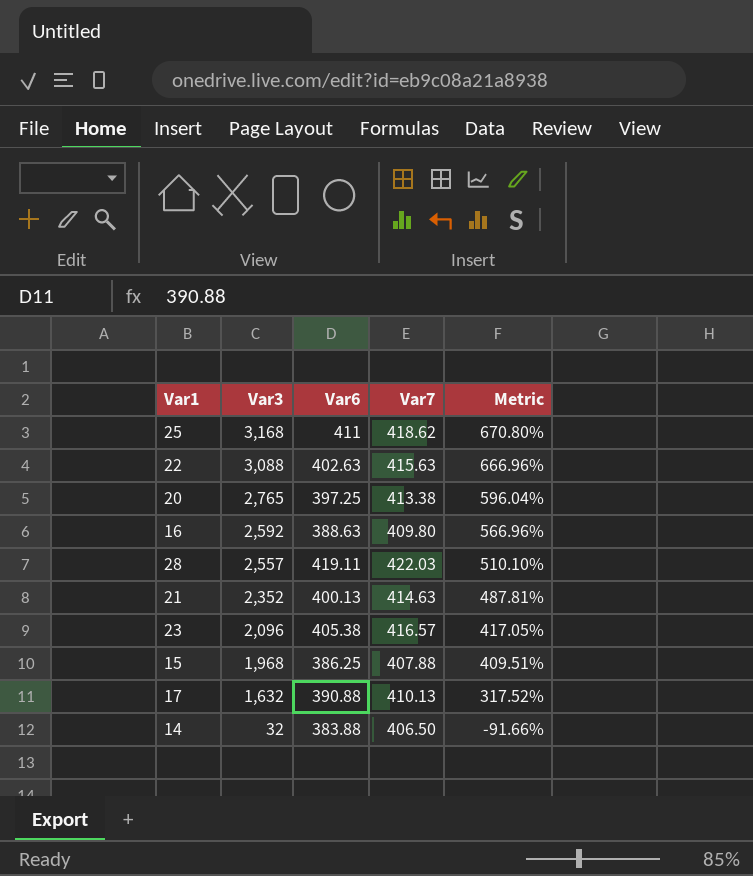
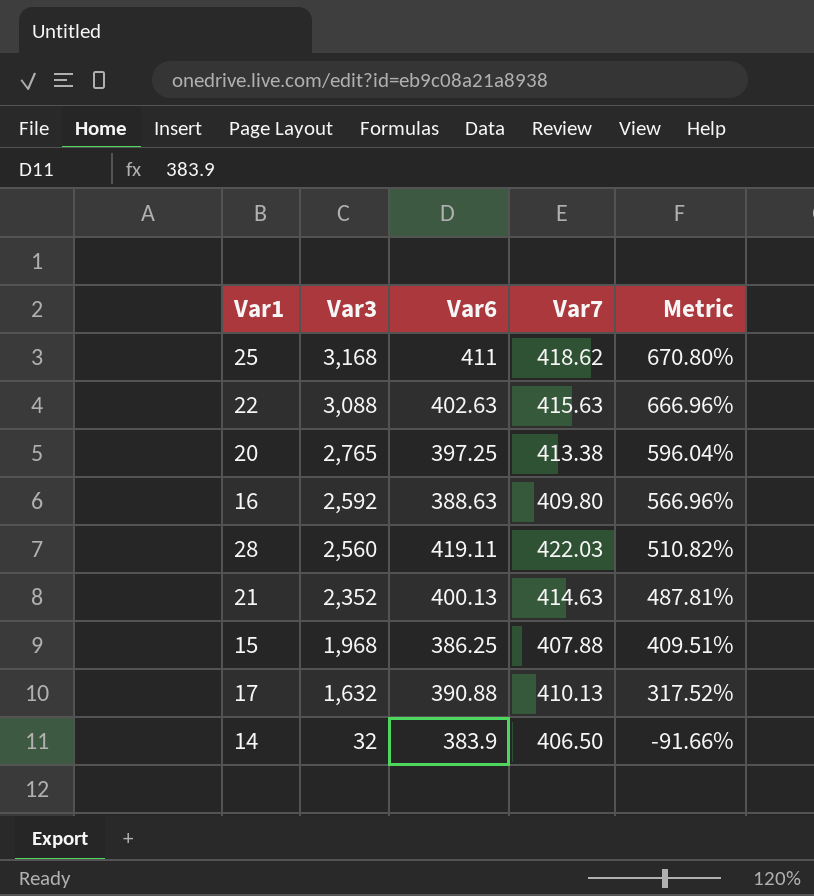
row 23: 2,096 | 405.38 | 416.57 | 417.05% -> none
28 | Var3: 2,557 -> 2,560
28 | Metric: 510.10% -> 510.82%
14 | Var6: 383.88 -> 383.9

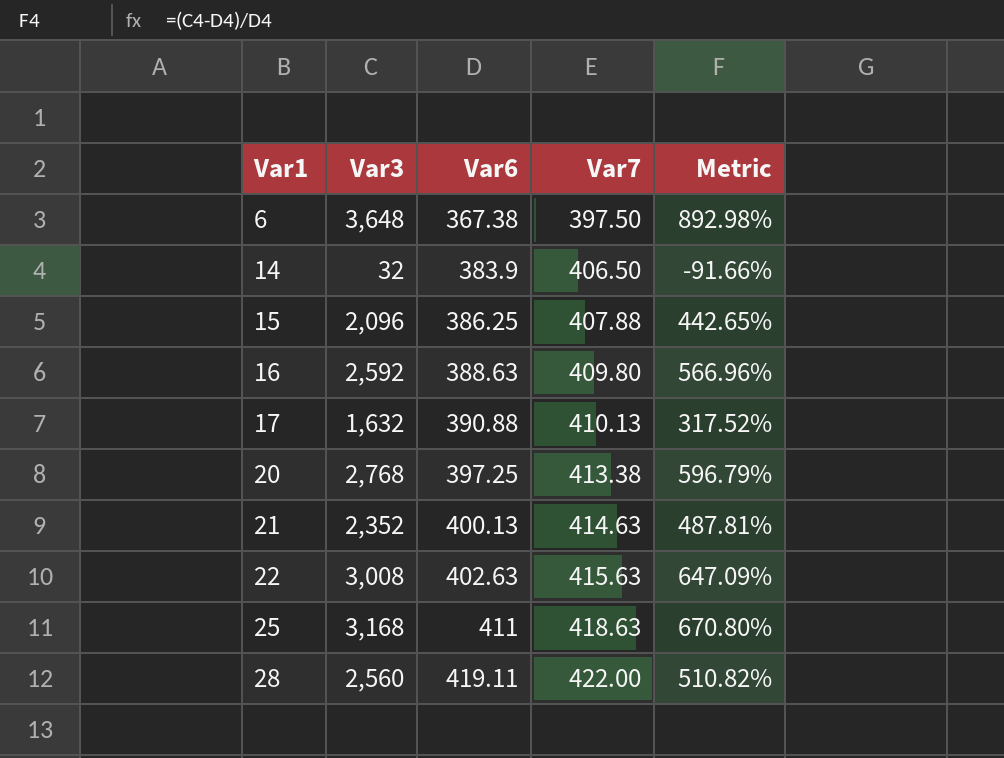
row order: Var3 descending -> Var1 ascending
row 6: none -> 3,648 | 367.38 | 397.50 | 892.98%
15 | Var3: 1,968 -> 2,096
15 | Metric: 409.51% -> 442.65%
20 | Var3: 2,765 -> 2,768
20 | Metric: 596.04% -> 596.79%
22 | Var3: 3,088 -> 3,008
22 | Metric: 666.96% -> 647.09%
25 | Var7: 418.62 -> 418.63
28 | Var7: 422.03 -> 422.00

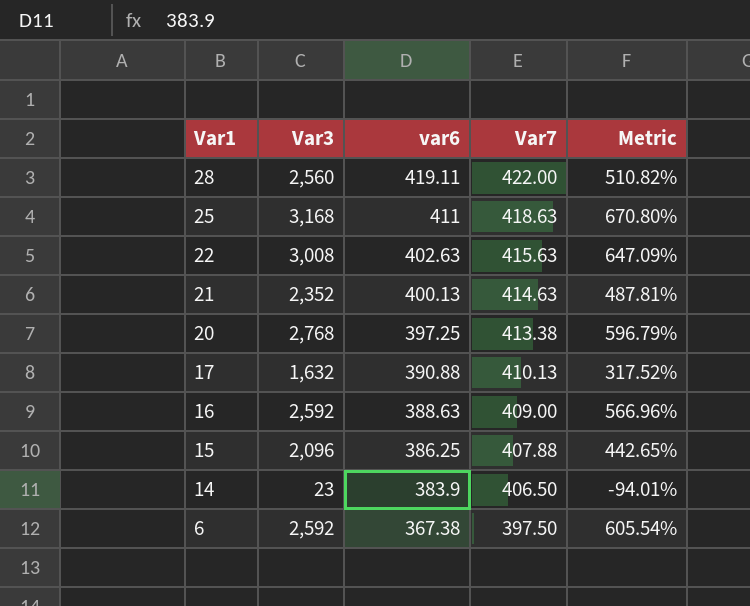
row order: Var1 ascending -> Var1 descending
column name: Var6 -> var6
16 | Var7: 409.80 -> 409.00
14 | Var3: 32 -> 23
14 | Metric: -91.66% -> -94.01%
6 | Var3: 3,648 -> 2,592
6 | Metric: 892.98% -> 605.54%

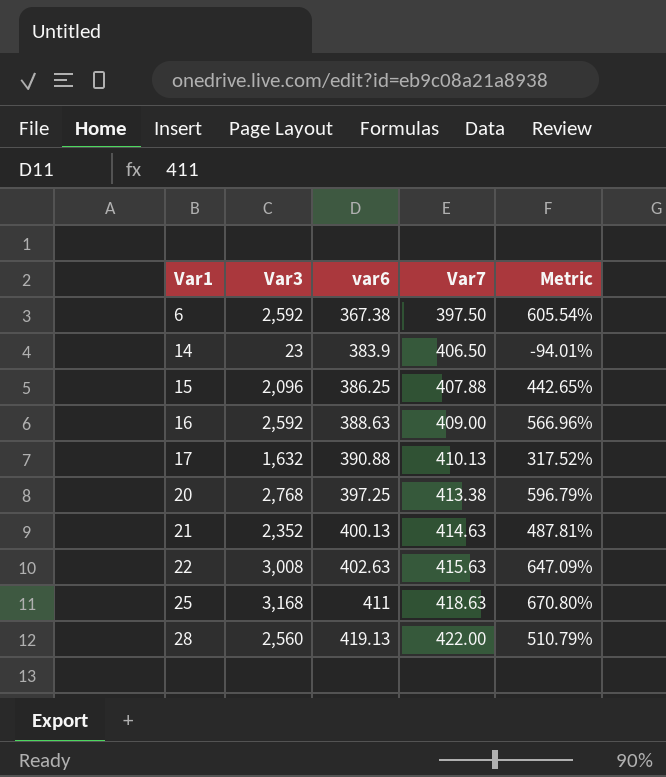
row order: Var1 descending -> Var1 ascending
28 | var6: 419.11 -> 419.13
28 | Metric: 510.82% -> 510.79%

